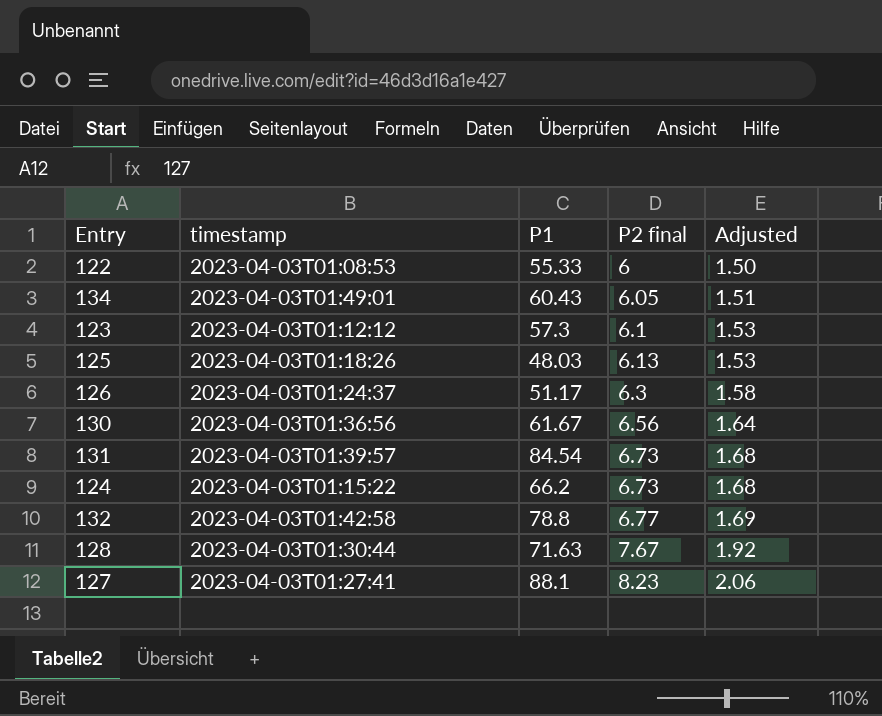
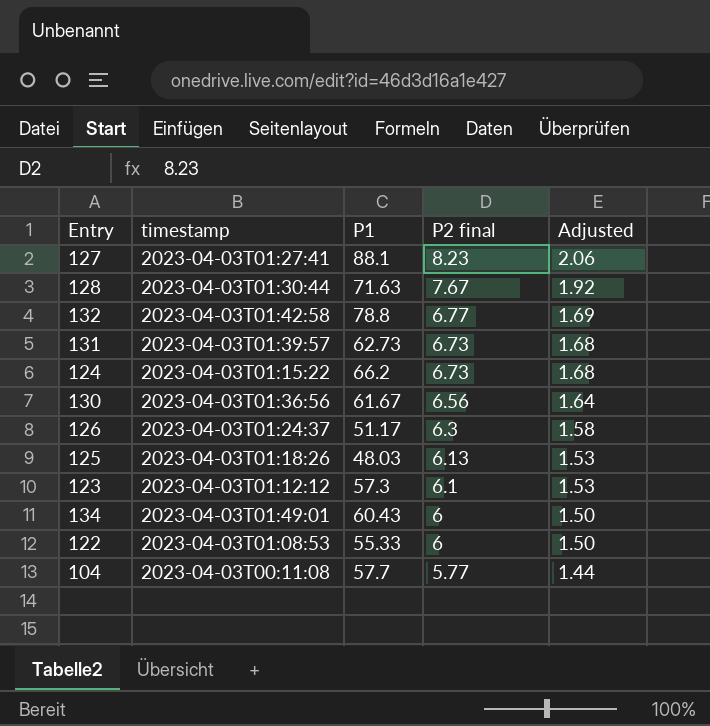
row order: P2 final ascending -> P2 final descending
131 | P1: 84.54 -> 62.73
134 | P2 final: 6.05 -> 6
134 | Adjusted: 1.51 -> 1.50
row 104: none -> 2023-04-03T00:11:08 | 57.7 | 5.77 | 1.44

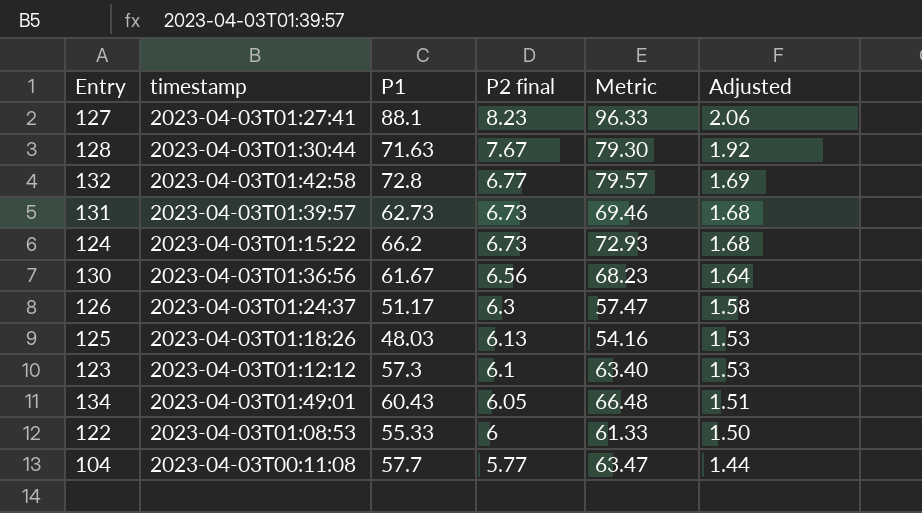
column Metric | formula: none -> [P1] + [P2 final]
132 | P1: 78.8 -> 72.8
134 | P2 final: 6 -> 6.05
134 | Adjusted: 1.50 -> 1.51

